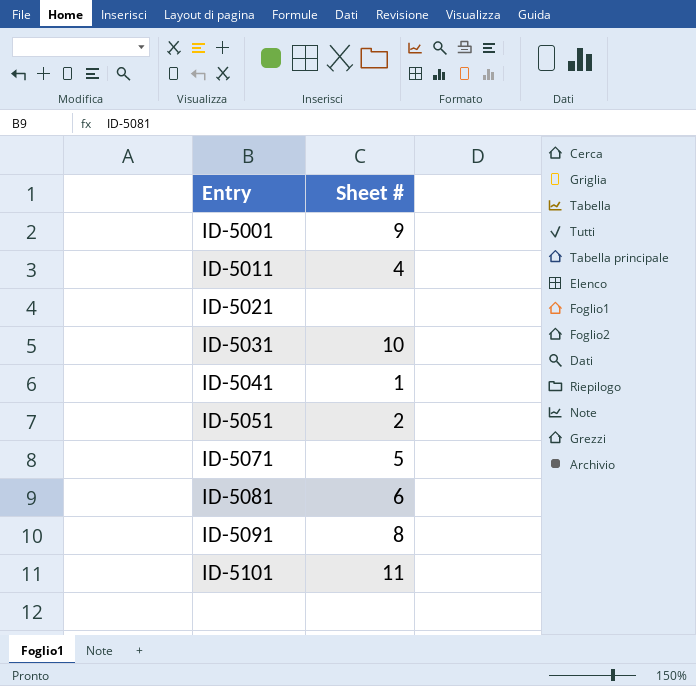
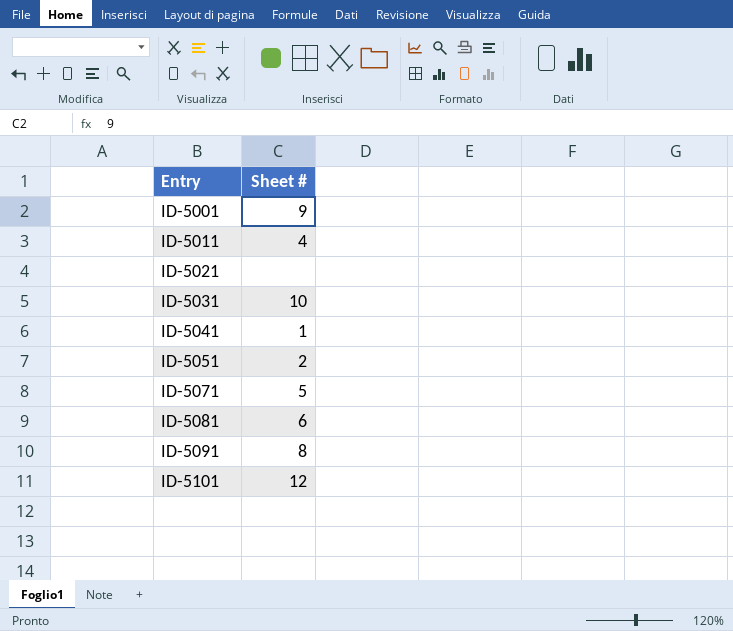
ID-5101 | Sheet #: 11 -> 12

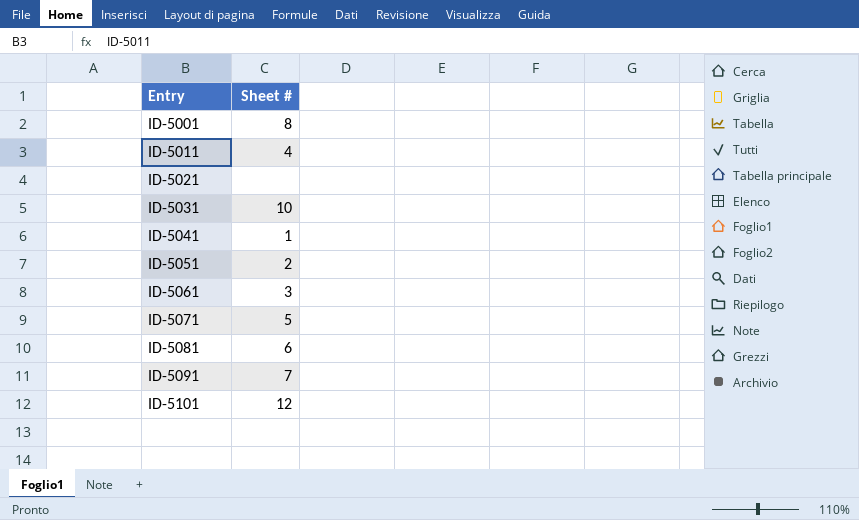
ID-5001 | Sheet #: 9 -> 8
row ID-5061: none -> 3
ID-5091 | Sheet #: 8 -> 7

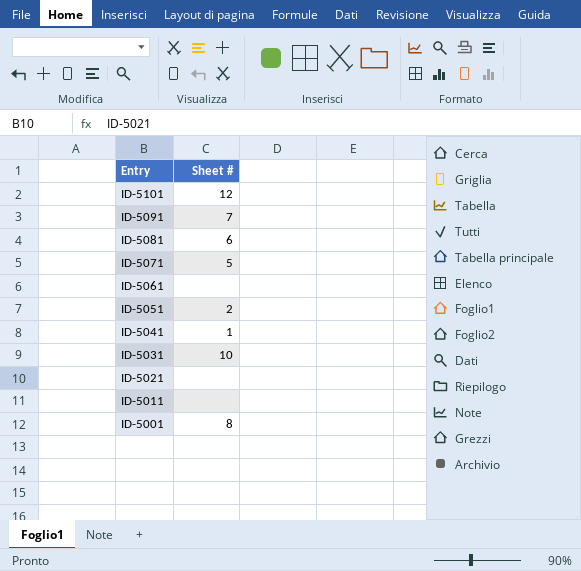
row order: Entry ascending -> Entry descending
ID-5061 | Sheet #: 3 -> none
ID-5011 | Sheet #: 4 -> none

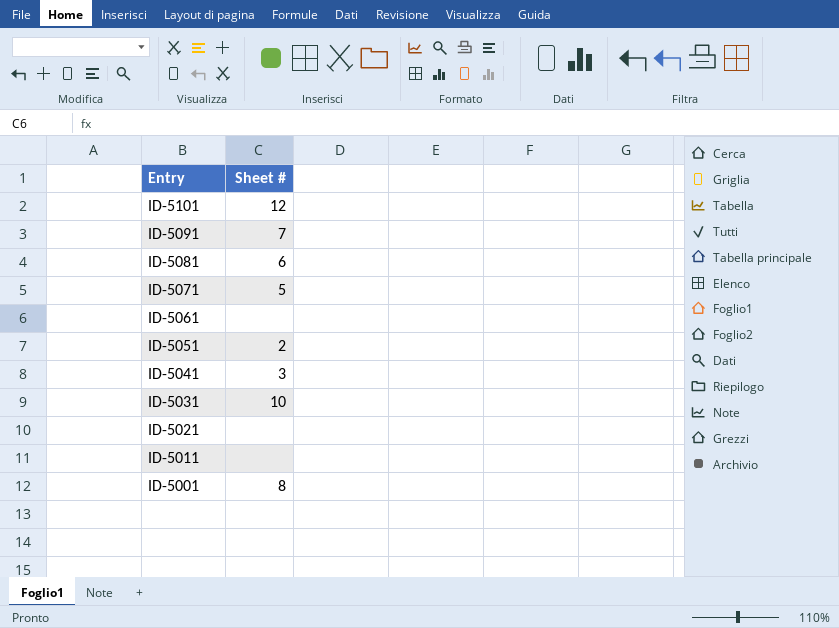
ID-5041 | Sheet #: 1 -> 3

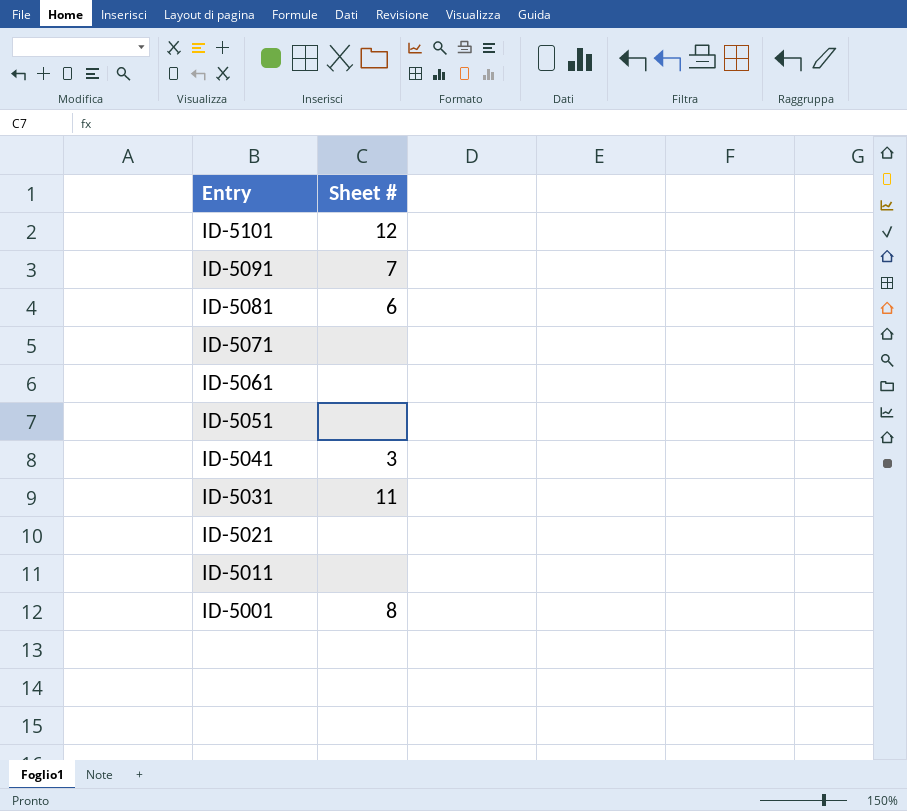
ID-5071 | Sheet #: 5 -> none
ID-5051 | Sheet #: 2 -> none
ID-5031 | Sheet #: 10 -> 11

